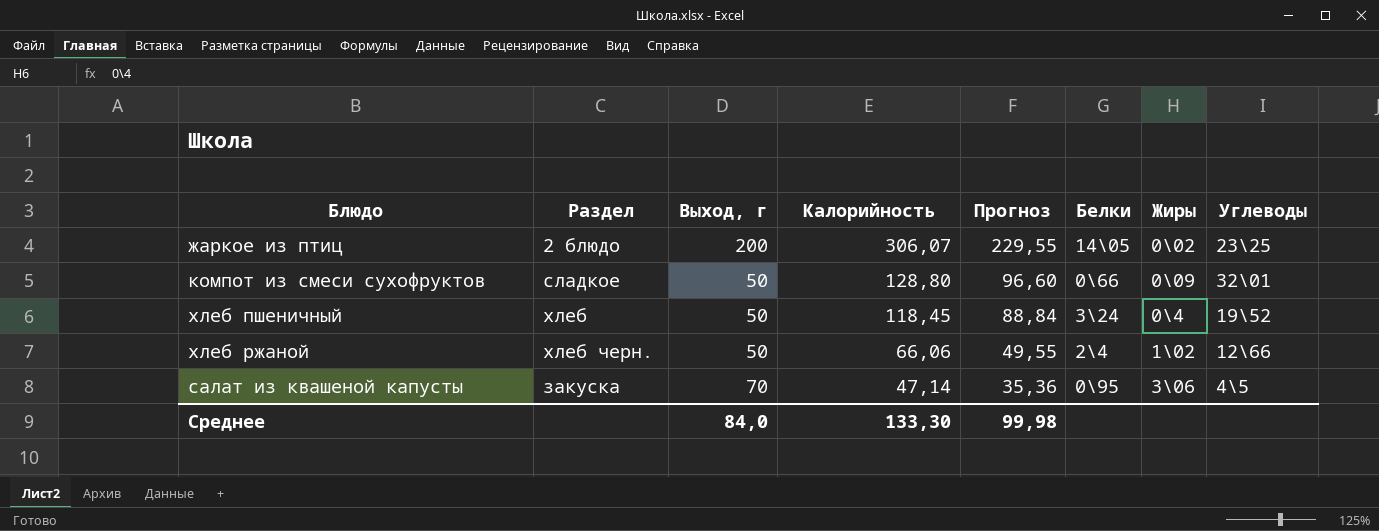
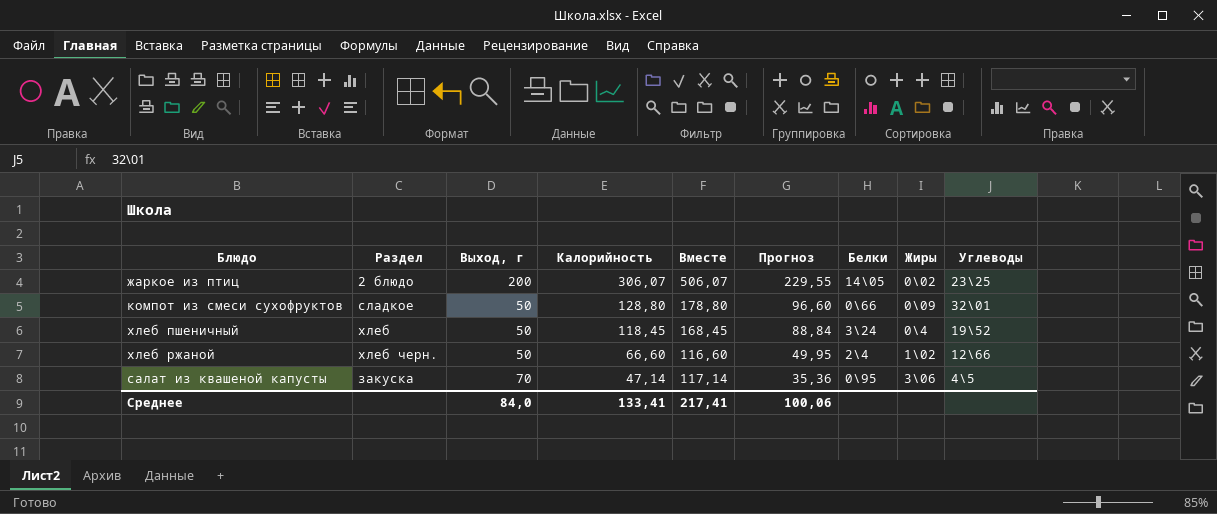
column Вместе | formula: none -> [Выход, г] + [Калорийность]
хлеб ржаной | Калорийность: 66,06 -> 66,60
хлеб ржаной | Прогноз: 49,55 -> 49,95
Среднее | Калорийность: 133,30 -> 133,41
Среднее | Прогноз: 99,98 -> 100,06

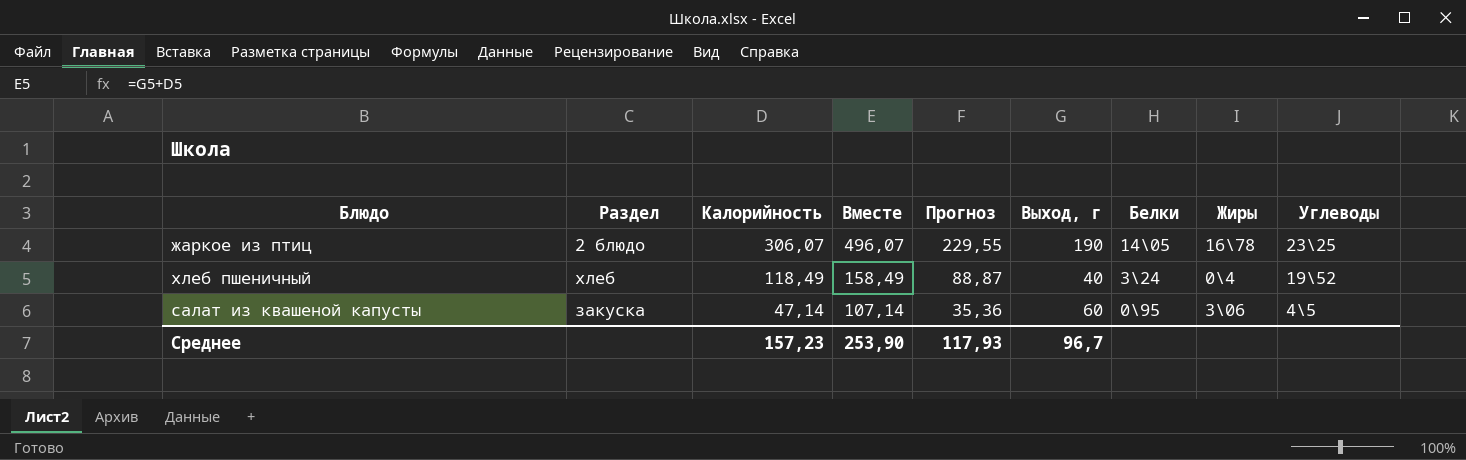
column Выход, г | position: 3 -> 6
row компот из смеси сухофруктов: сладкое | 50 | 128,80 | 178,80 | 96,60 | 0\66 | 0\09 | 32\01 -> none
row хлеб ржаной: хлеб черн. | 50 | 66,60 | 116,60 | 49,95 | 2\4 | 1\02 | 12\66 -> none
жаркое из птиц | Вместе: 506,07 -> 496,07
жаркое из птиц | Выход, г: 200 -> 190
жаркое из птиц | Жиры: 0\02 -> 16\78
хлеб пшеничный | Калорийность: 118,45 -> 118,49
хлеб пшеничный | Вместе: 168,45 -> 158,49
хлеб пшеничный | Прогноз: 88,84 -> 88,87
хлеб пшеничный | Выход, г: 50 -> 40
салат из квашеной капусты | Вместе: 117,14 -> 107,14
салат из квашеной капусты | Выход, г: 70 -> 60
Среднее | Калорийность: 133,41 -> 157,23
Среднее | Вместе: 217,41 -> 253,90
Среднее | Прогноз: 100,06 -> 117,93
Среднее | Выход, г: 84,0 -> 96,7

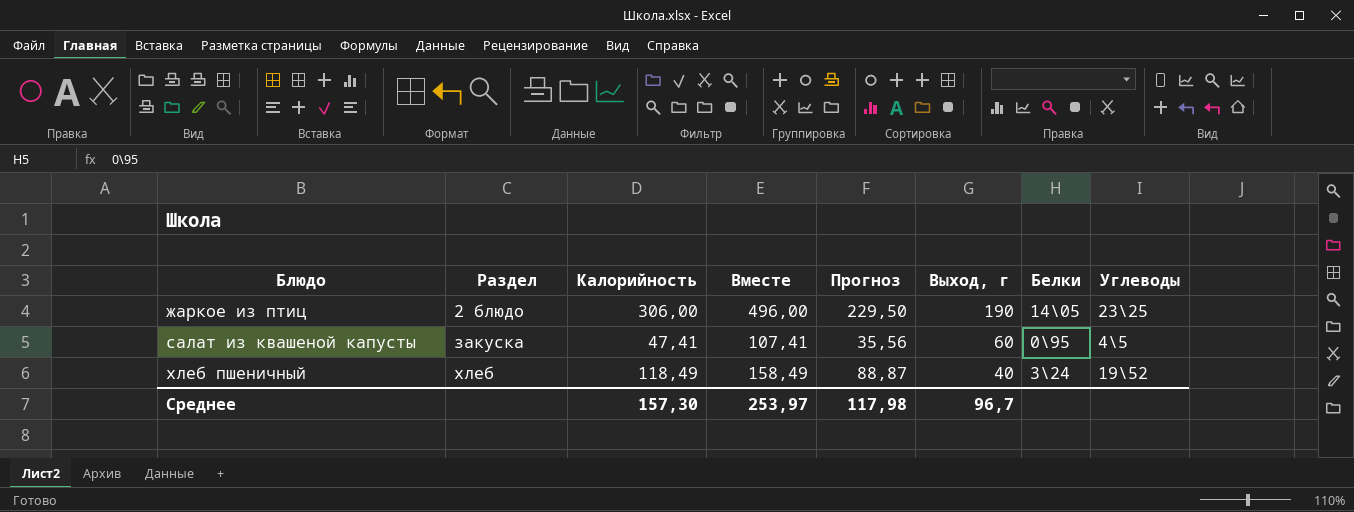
row order: Калорийность descending -> Блюдо ascending
column Жиры | position: 8 -> none
жаркое из птиц | Калорийность: 306,07 -> 306,00
жаркое из птиц | Вместе: 496,07 -> 496,00
жаркое из птиц | Прогноз: 229,55 -> 229,50
салат из квашеной капусты | Калорийность: 47,14 -> 47,41
салат из квашеной капусты | Вместе: 107,14 -> 107,41
салат из квашеной капусты | Прогноз: 35,36 -> 35,56
Среднее | Калорийность: 157,23 -> 157,30
Среднее | Вместе: 253,90 -> 253,97
Среднее | Прогноз: 117,93 -> 117,98

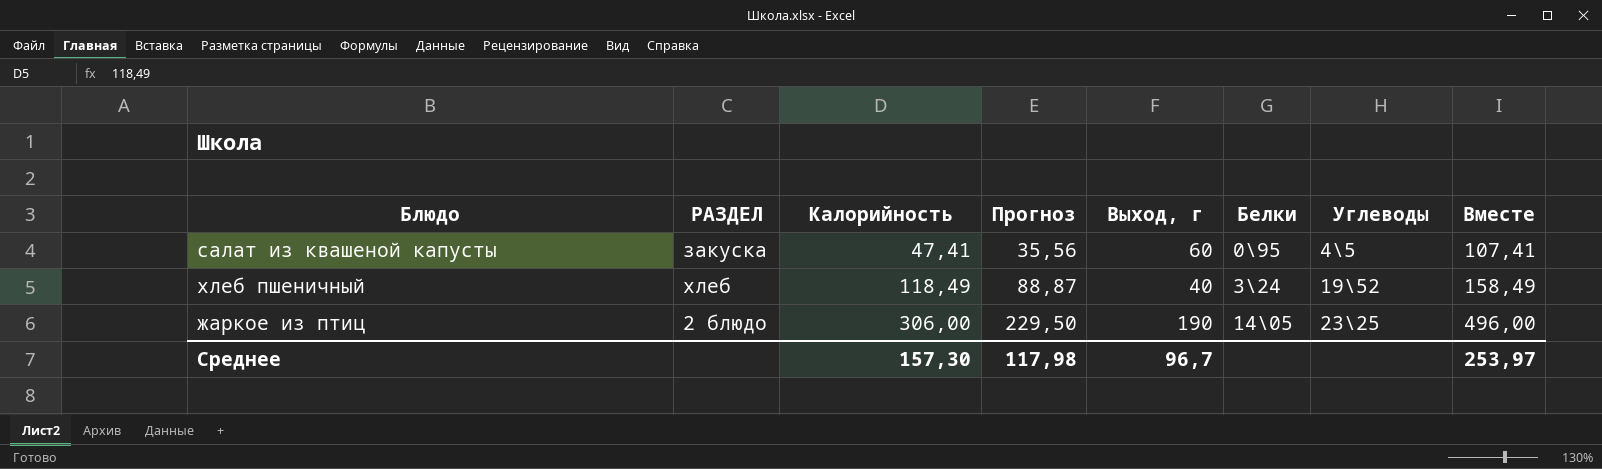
row order: Блюдо ascending -> Калорийность ascending
column name: Раздел -> РАЗДЕЛ
column Вместе | position: 4 -> 8

